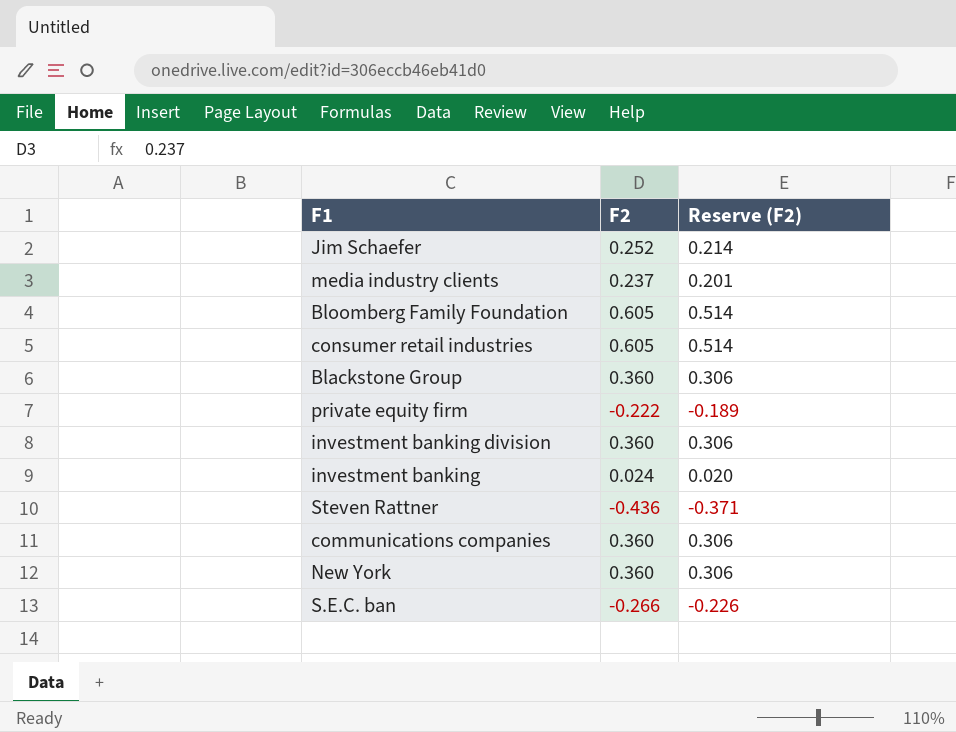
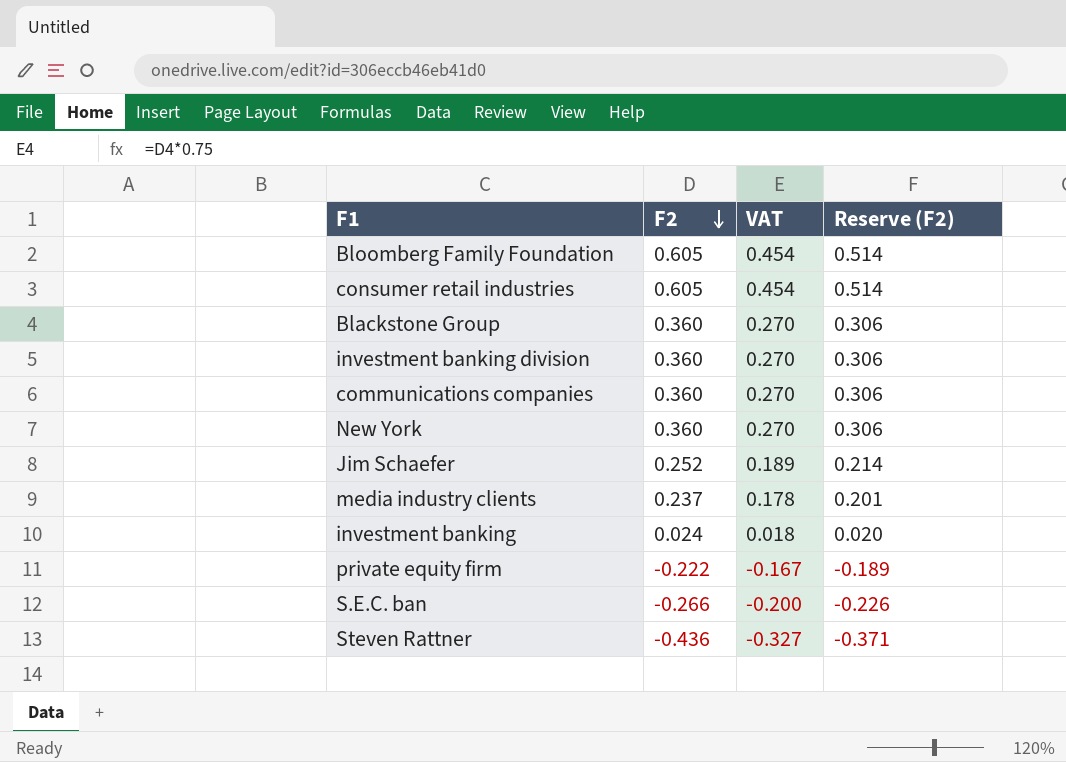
row order: none -> F2 descending
column VAT | formula: none -> [F2] * 0.75

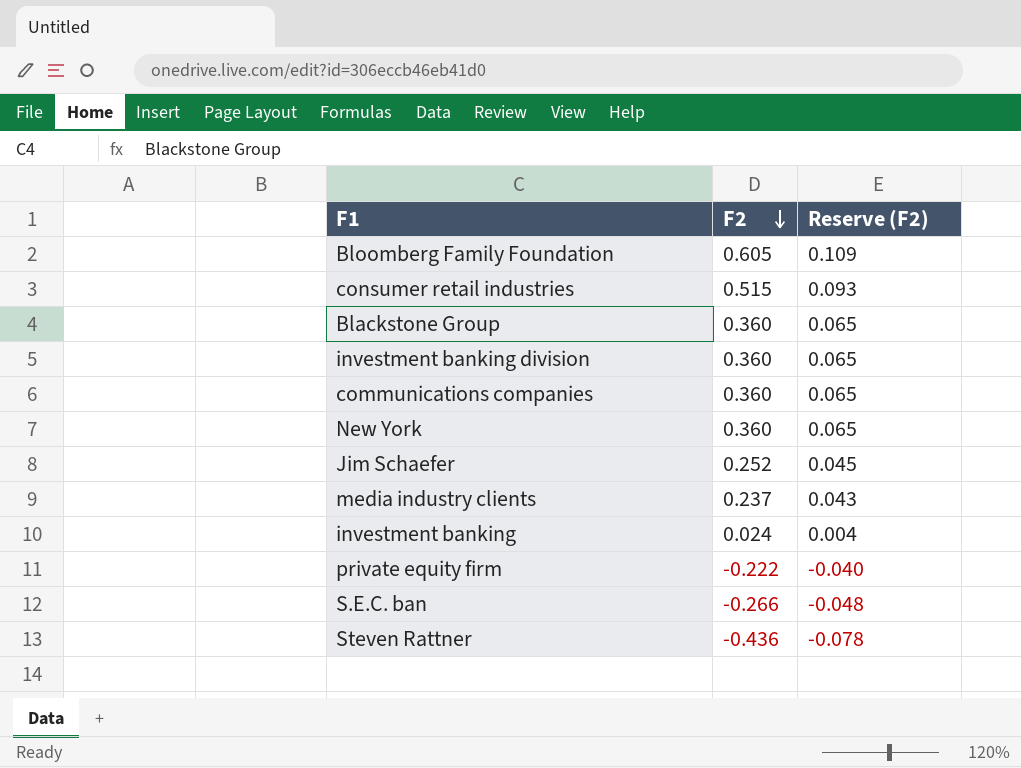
column VAT | formula: [F2] * 0.75 -> none
column Reserve (F2) | formula: [F2] * 0.85 -> [F2] * 0.18
consumer retail industries | F2: 0.605 -> 0.515

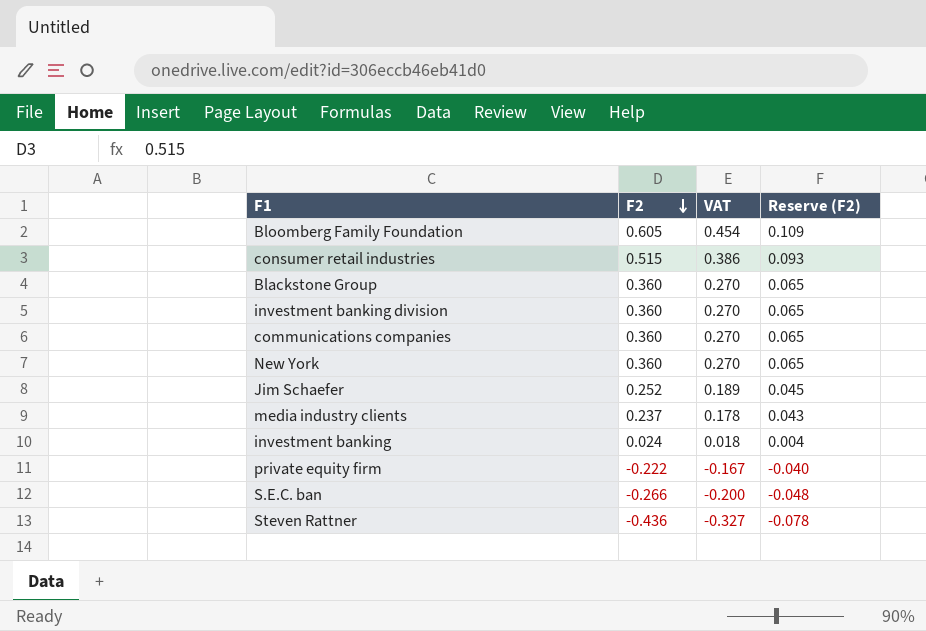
column VAT | formula: none -> [F2] * 0.75

